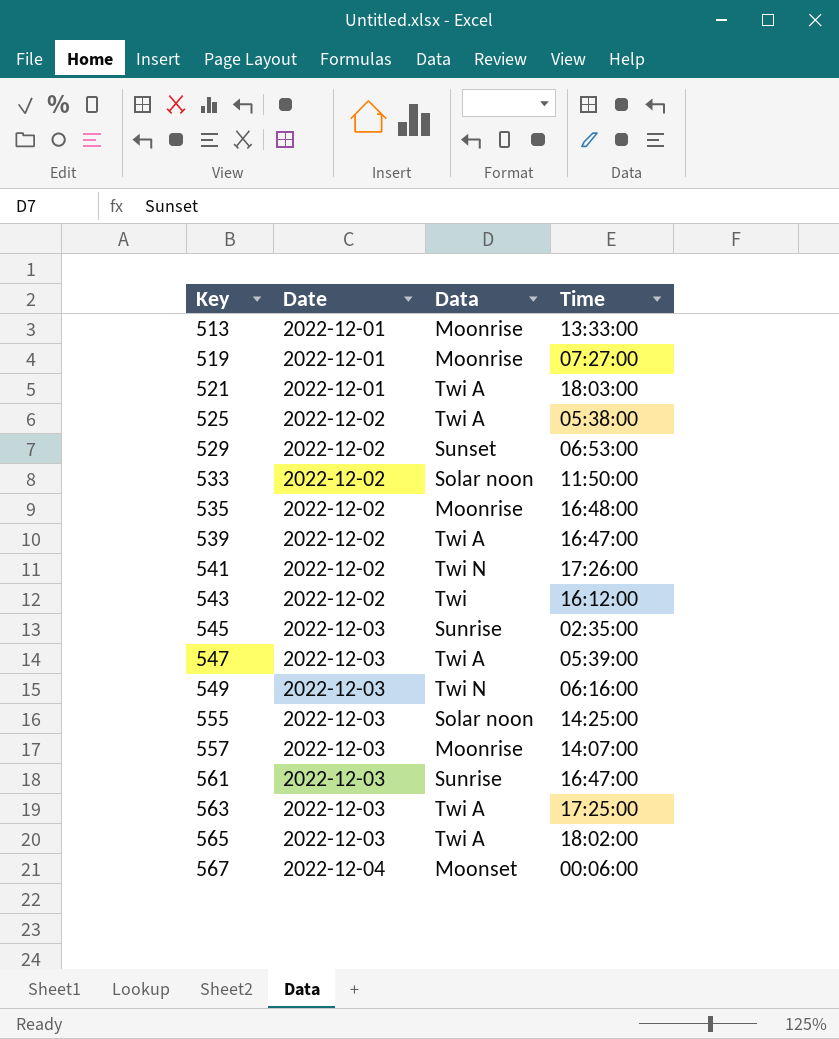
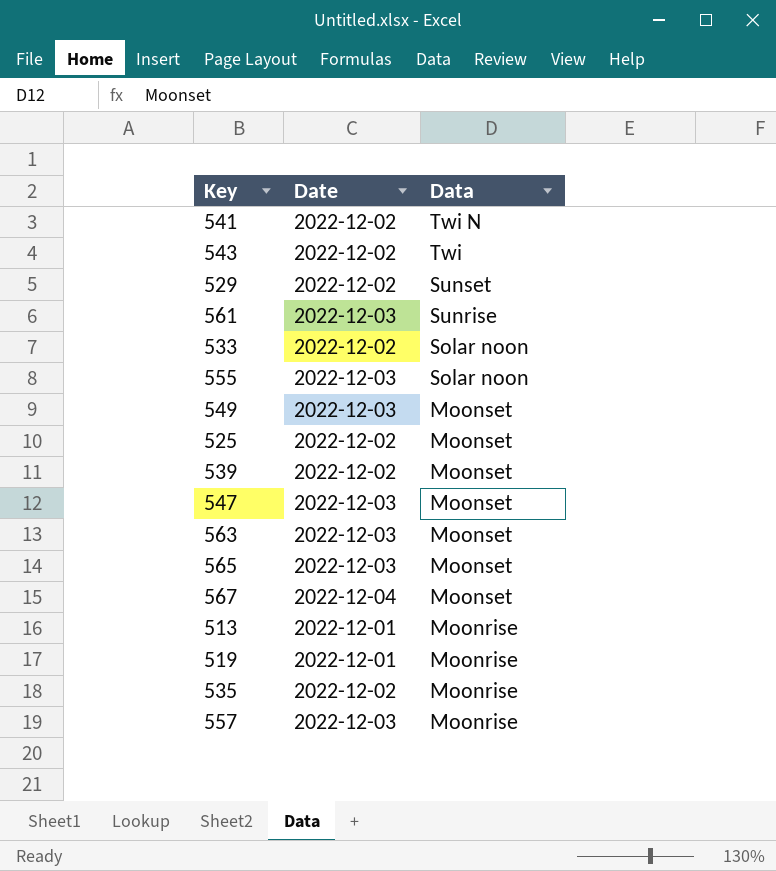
row order: Key ascending -> Data descending
column Time | position: 4 -> none
row 521: 2022-12-01 | Twi A | 18:03:00 -> none
row 545: 2022-12-03 | Sunrise | 02:35:00 -> none
549 | Data: Twi N -> Moonset
525 | Data: Twi A -> Moonset
539 | Data: Twi A -> Moonset
547 | Data: Twi A -> Moonset
563 | Data: Twi A -> Moonset
565 | Data: Twi A -> Moonset

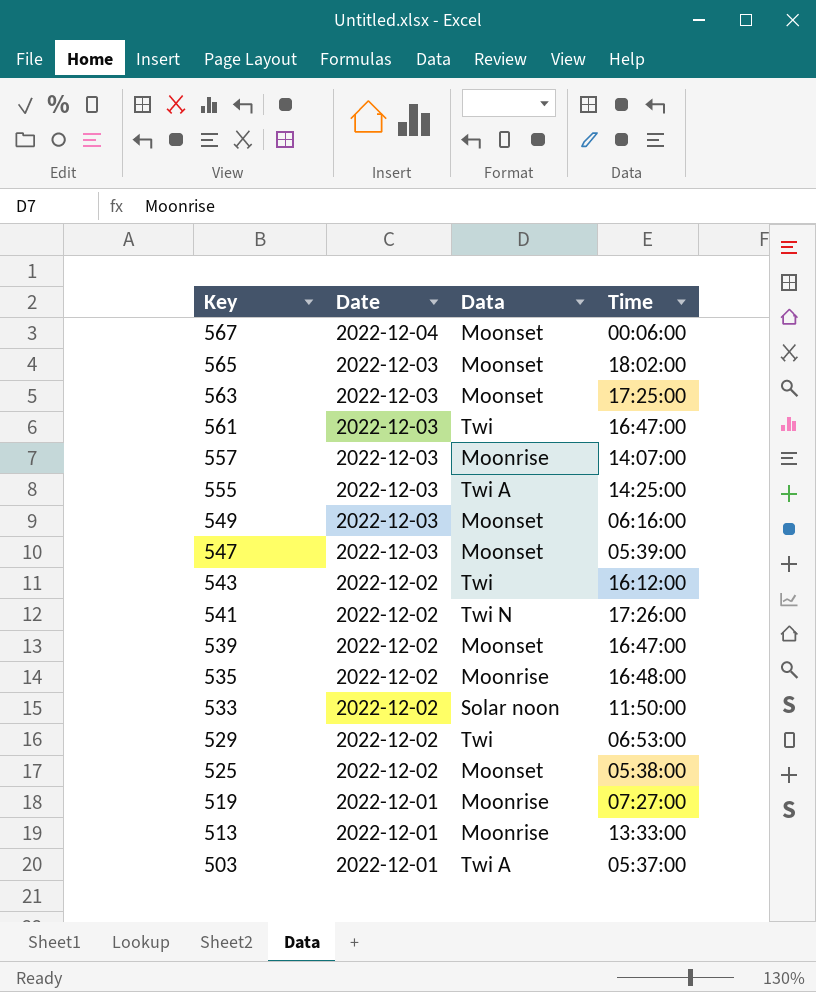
row order: Data descending -> Key descending
column Time | position: none -> 4
561 | Data: Sunrise -> Twi
555 | Data: Solar noon -> Twi A
529 | Data: Sunset -> Twi
row 503: none -> 2022-12-01 | Twi A | 05:37:00

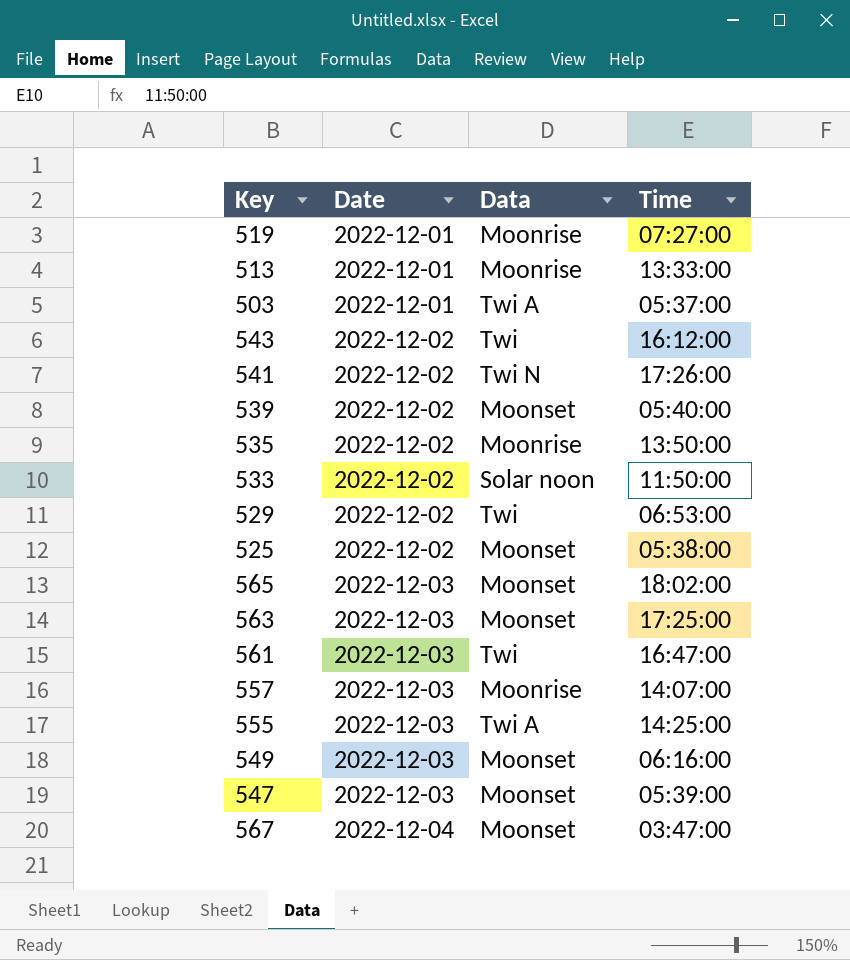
row order: Key descending -> Date ascending
539 | Time: 16:47:00 -> 05:40:00
535 | Time: 16:48:00 -> 13:50:00
567 | Time: 00:06:00 -> 03:47:00

